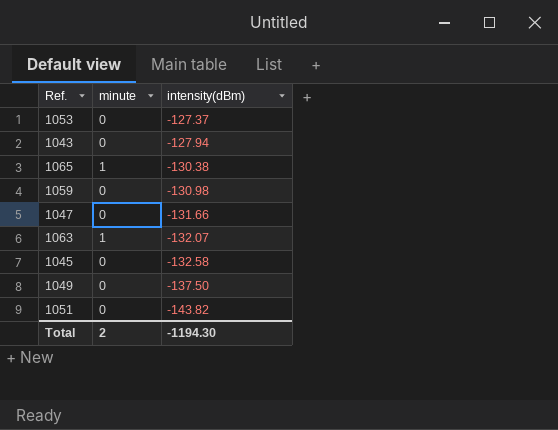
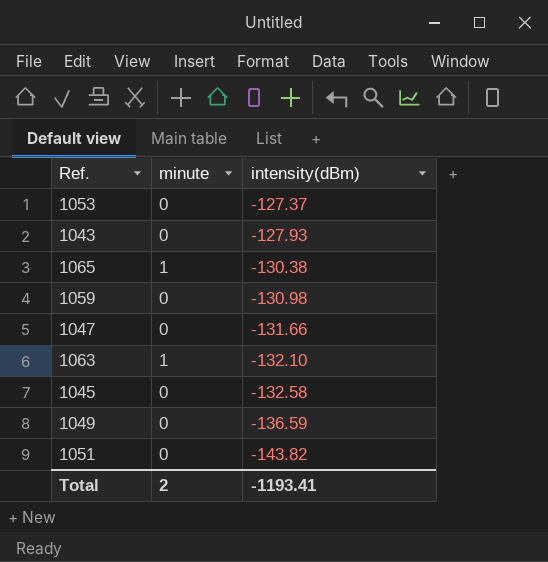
1043 | intensity(dBm): -127.94 -> -127.93
1063 | intensity(dBm): -132.07 -> -132.10
1049 | intensity(dBm): -137.50 -> -136.59
Total | intensity(dBm): -1194.30 -> -1193.41

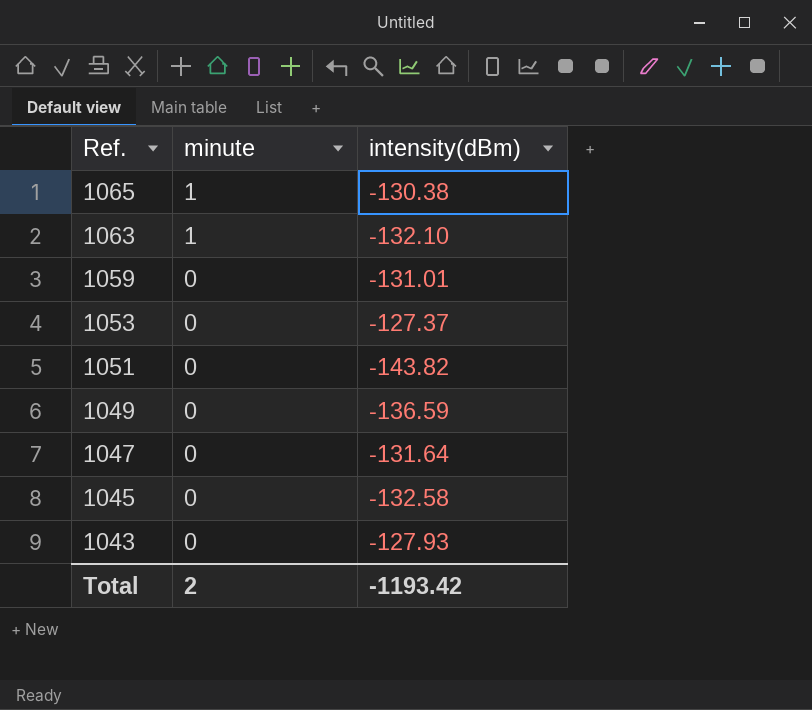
row order: intensity(dBm) descending -> Ref. descending
1059 | intensity(dBm): -130.98 -> -131.01
1047 | intensity(dBm): -131.66 -> -131.64
Total | intensity(dBm): -1193.41 -> -1193.42

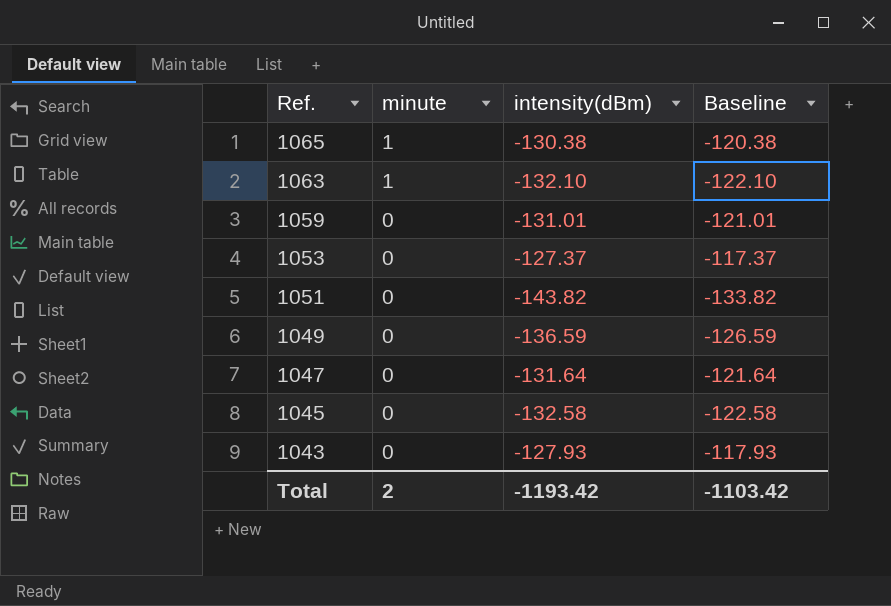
column Baseline | formula: none -> [intensity(dBm)] + 10

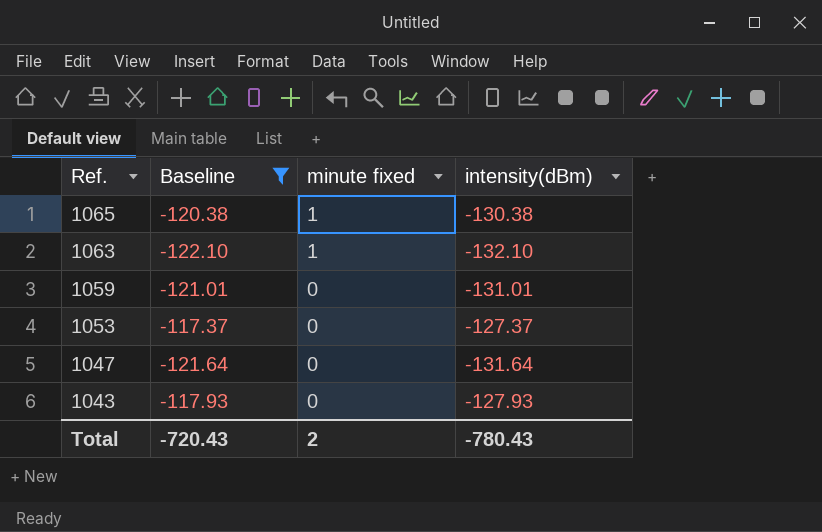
filter: none -> Baseline >= -122.10
column Baseline | position: 4 -> 2
column name: minute -> minute fixed
Total | Baseline: -1103.42 -> -720.43
Total | intensity(dBm): -1193.42 -> -780.43

